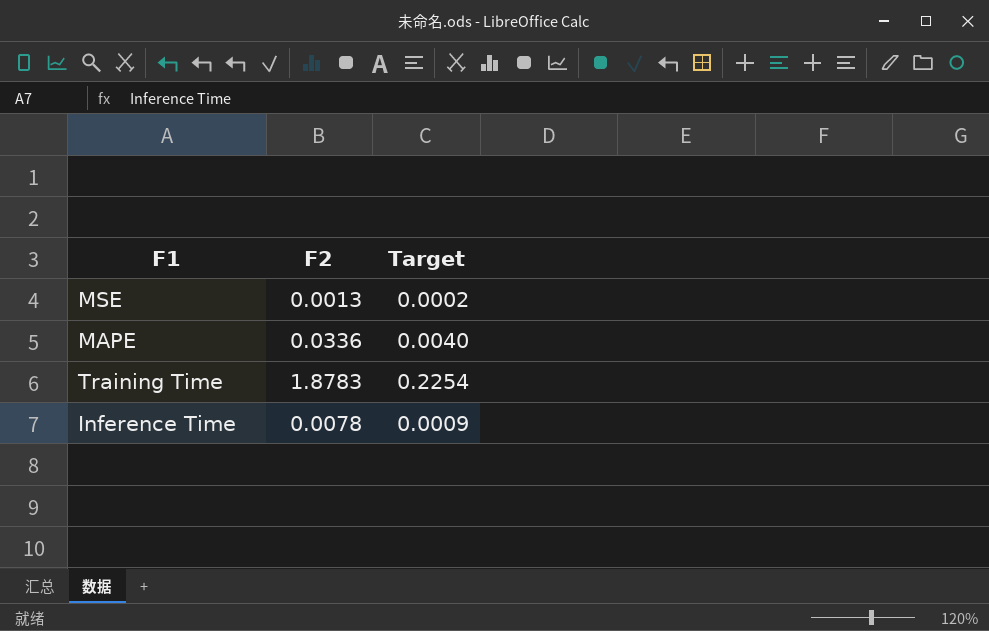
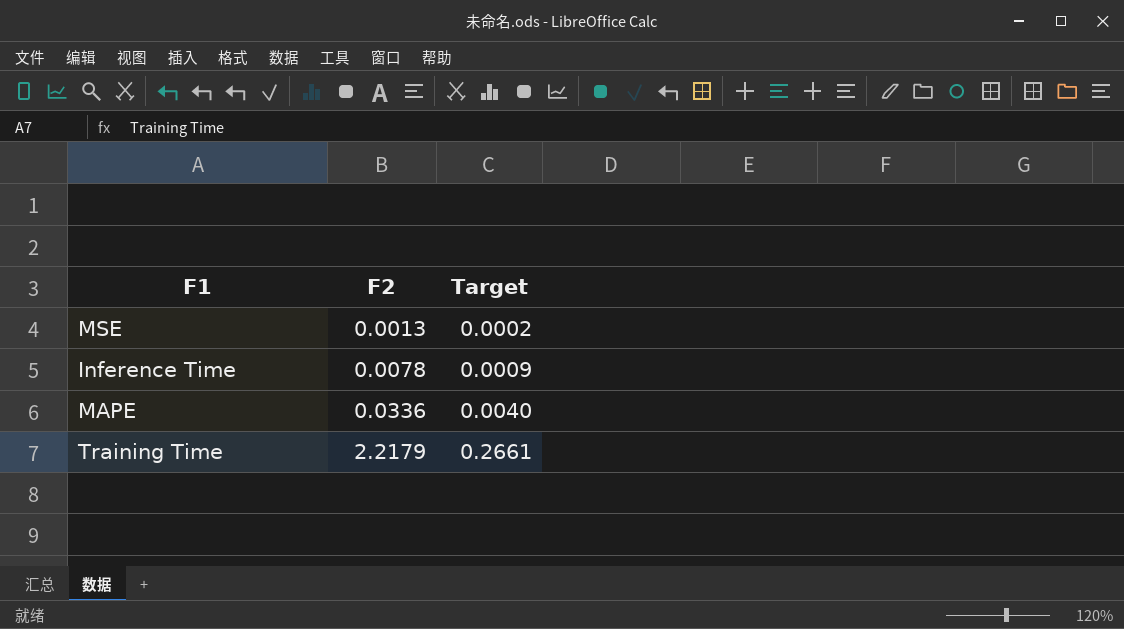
row order: none -> F2 ascending
Training Time | F2: 1.8783 -> 2.2179
Training Time | Target: 0.2254 -> 0.2661

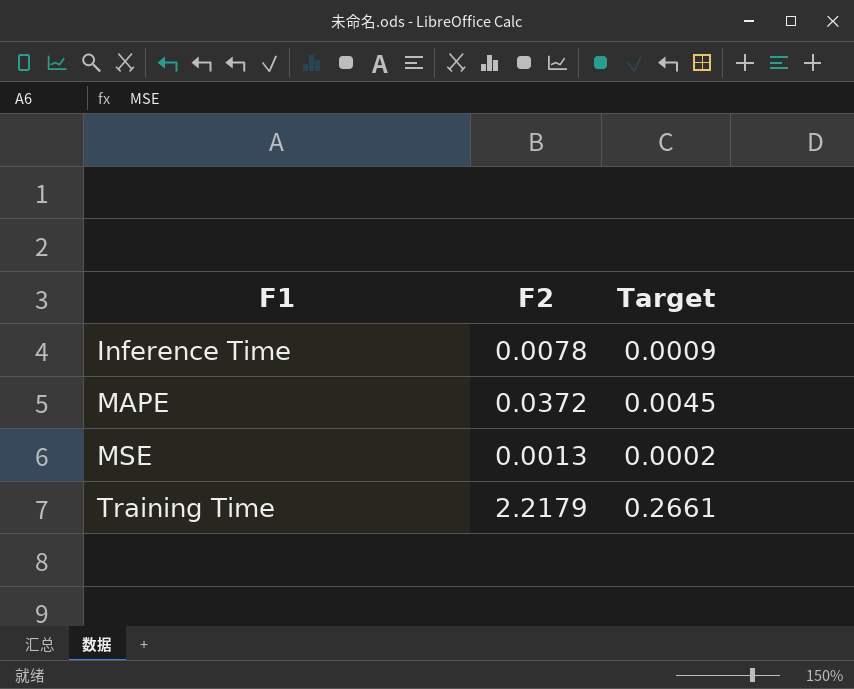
row order: F2 ascending -> F1 ascending
MAPE | F2: 0.0336 -> 0.0372
MAPE | Target: 0.0040 -> 0.0045

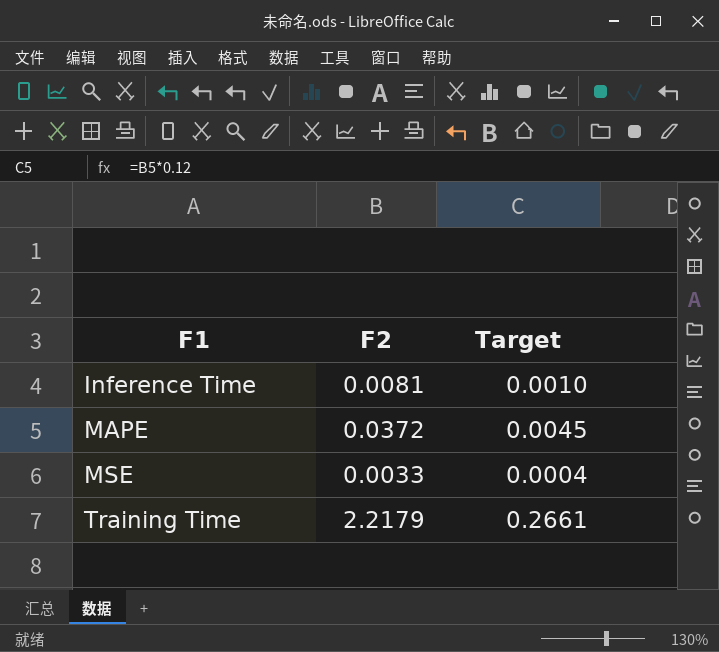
Inference Time | F2: 0.0078 -> 0.0081
Inference Time | Target: 0.0009 -> 0.0010
MSE | F2: 0.0013 -> 0.0033
MSE | Target: 0.0002 -> 0.0004

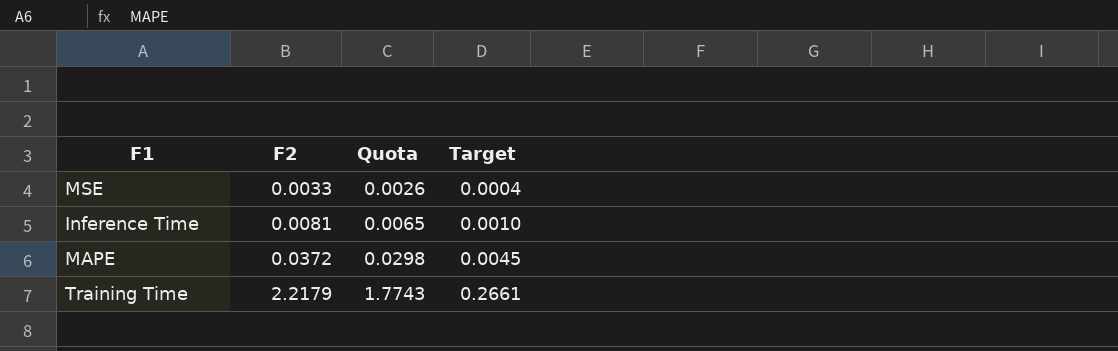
row order: F1 ascending -> F2 ascending
column Quota | formula: none -> [F2] * 0.8

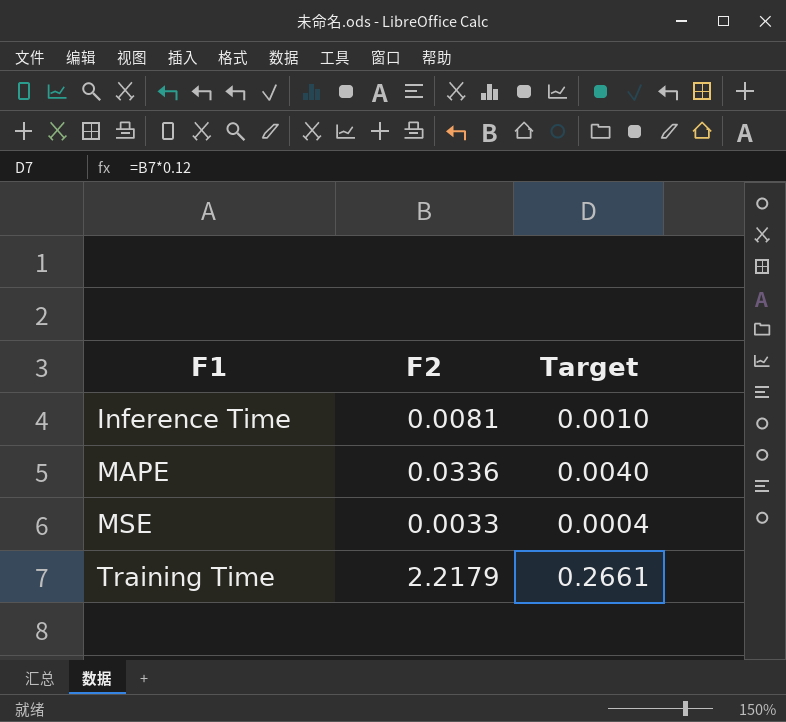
row order: F2 ascending -> F1 ascending
column Quota | formula: [F2] * 0.8 -> none
MAPE | F2: 0.0372 -> 0.0336
MAPE | Target: 0.0045 -> 0.0040

